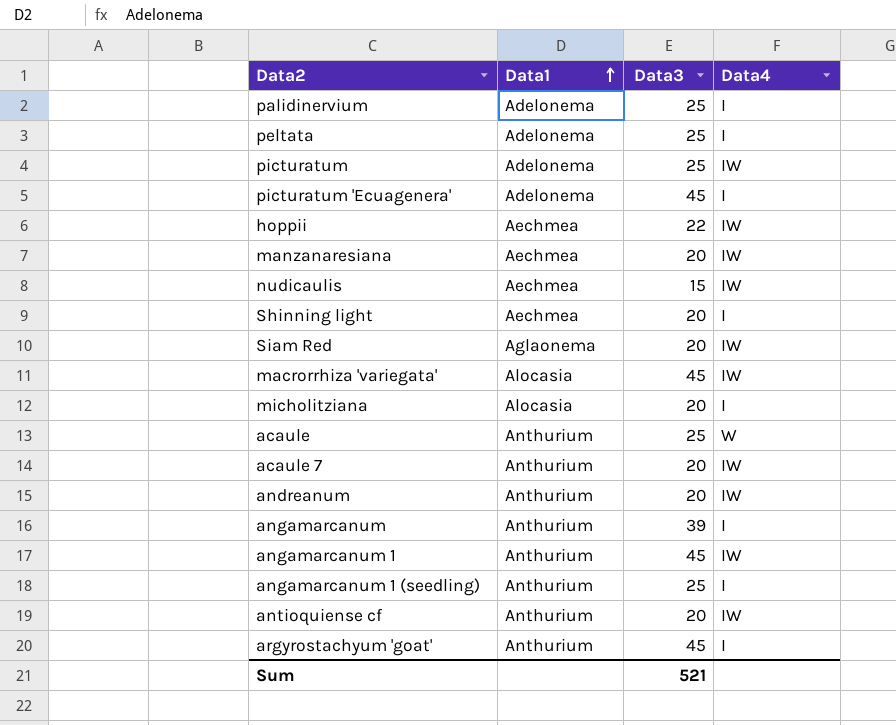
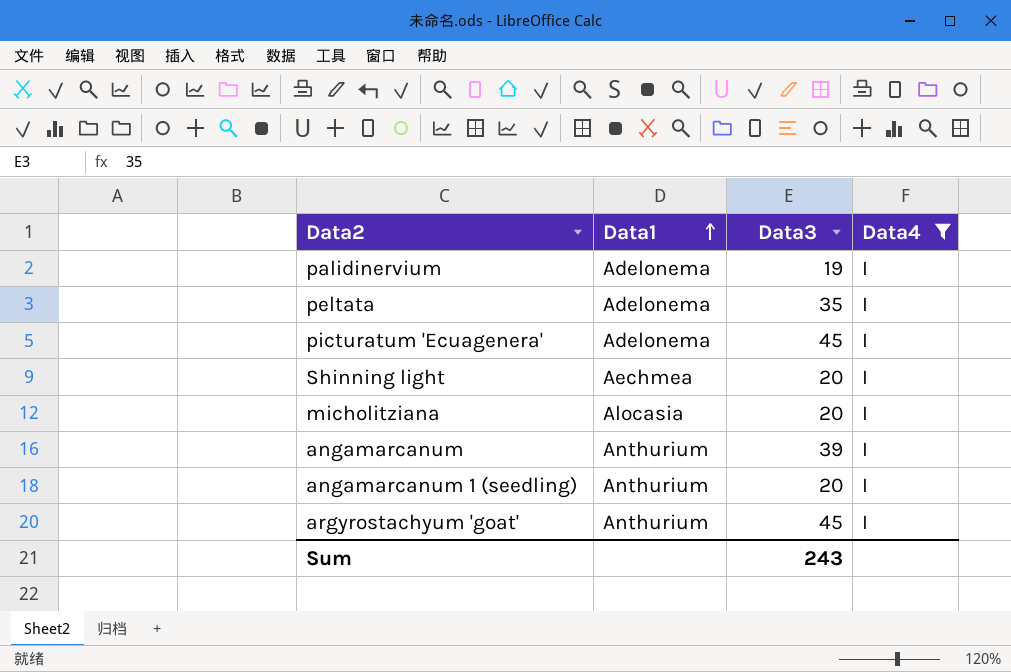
filter: none -> Data4 = I
palidinervium | Data3: 25 -> 19
peltata | Data3: 25 -> 35
angamarcanum 1 (seedling) | Data3: 25 -> 20
Sum | Data3: 521 -> 243

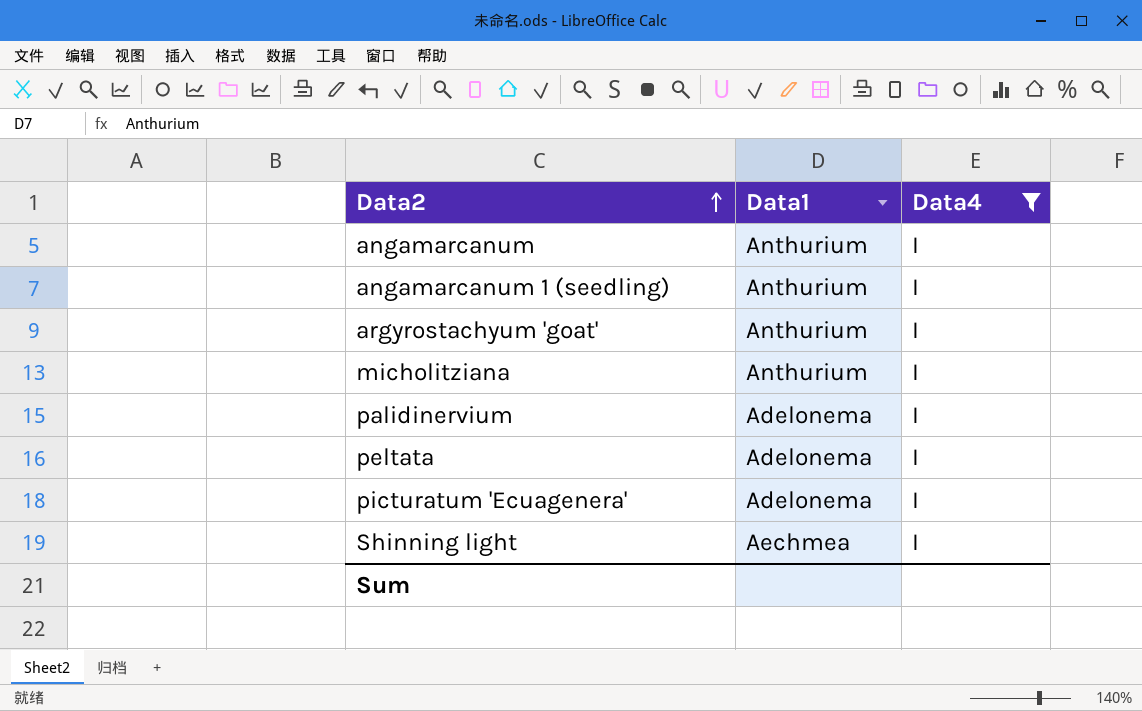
row order: Data1 ascending -> Data2 ascending
column Data3 | position: 3 -> none
micholitziana | Data1: Alocasia -> Anthurium

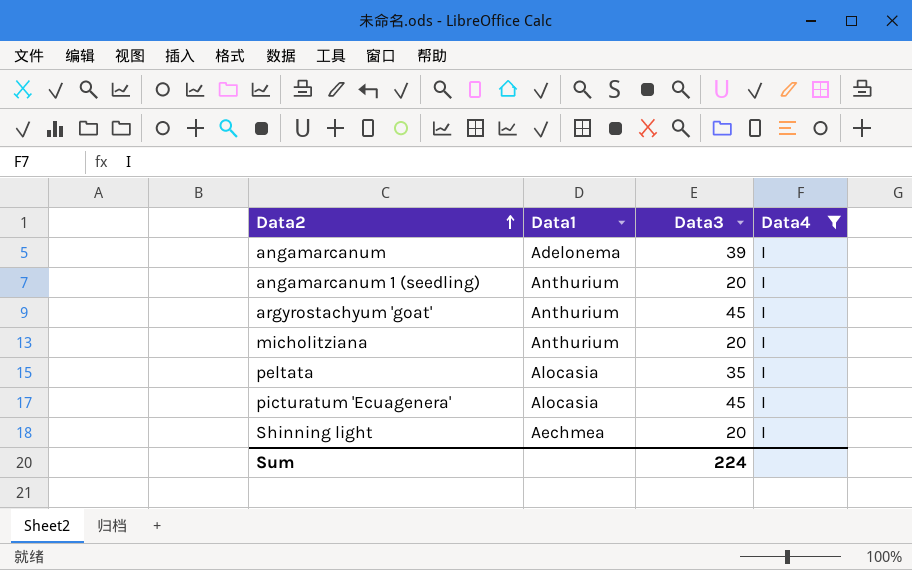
column Data3 | position: none -> 3
row palidinervium: Adelonema | I -> none
angamarcanum | Data1: Anthurium -> Adelonema
peltata | Data1: Adelonema -> Alocasia
picturatum 'Ecuagenera' | Data1: Adelonema -> Alocasia

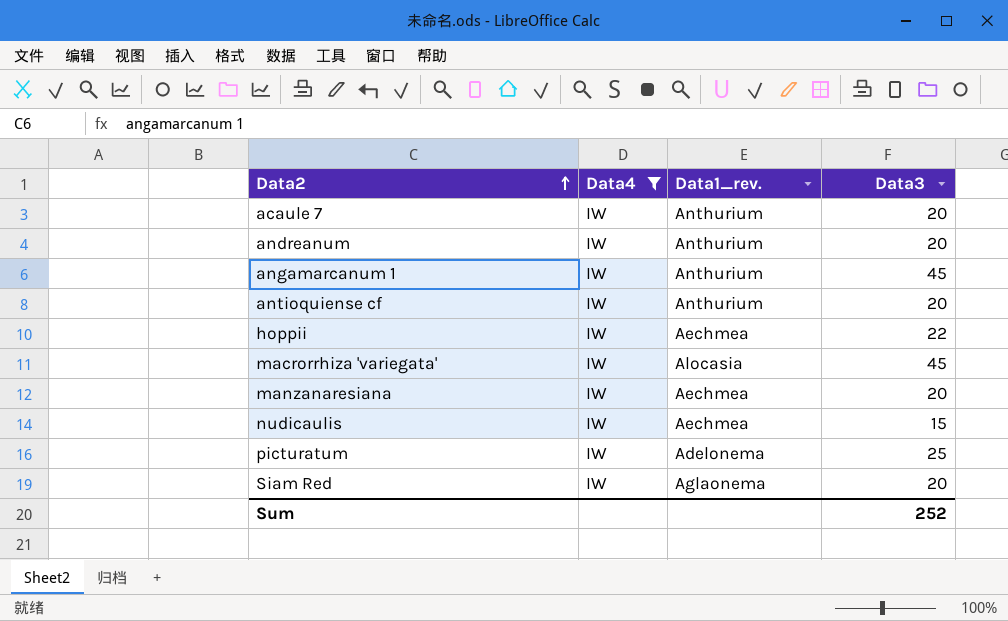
filter: Data4 = I -> Data4 = IW
column Data4 | position: 4 -> 2
column name: Data1 -> Data1_rev.
Sum | Data3: 224 -> 252

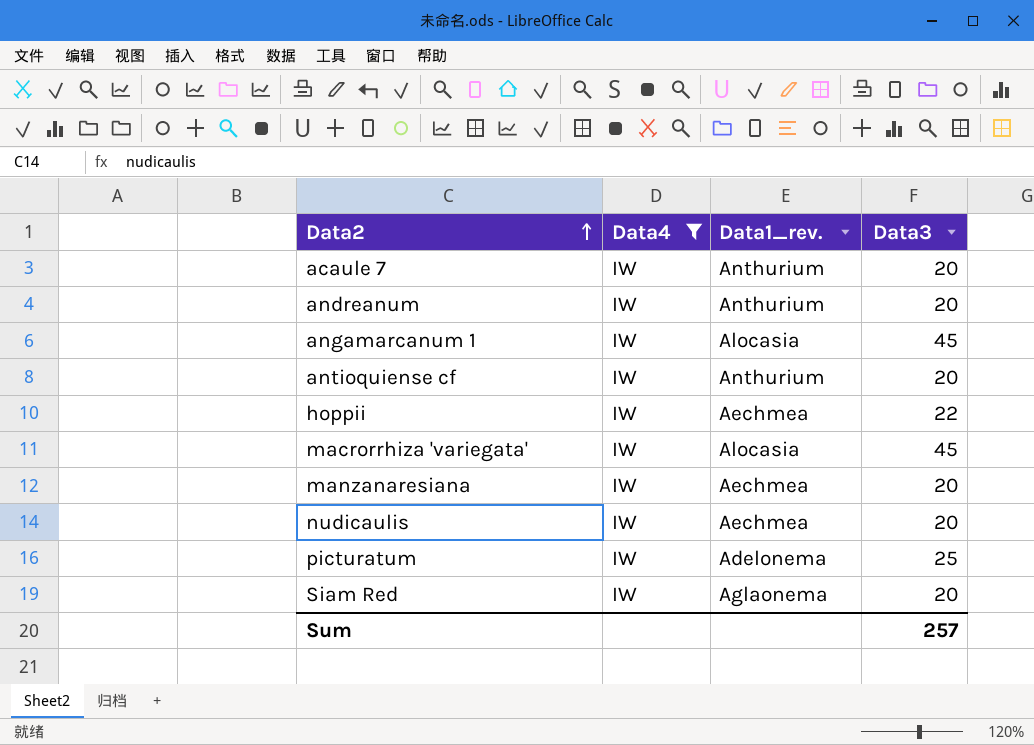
angamarcanum 1 | Data1_rev.: Anthurium -> Alocasia
nudicaulis | Data3: 15 -> 20
Sum | Data3: 252 -> 257

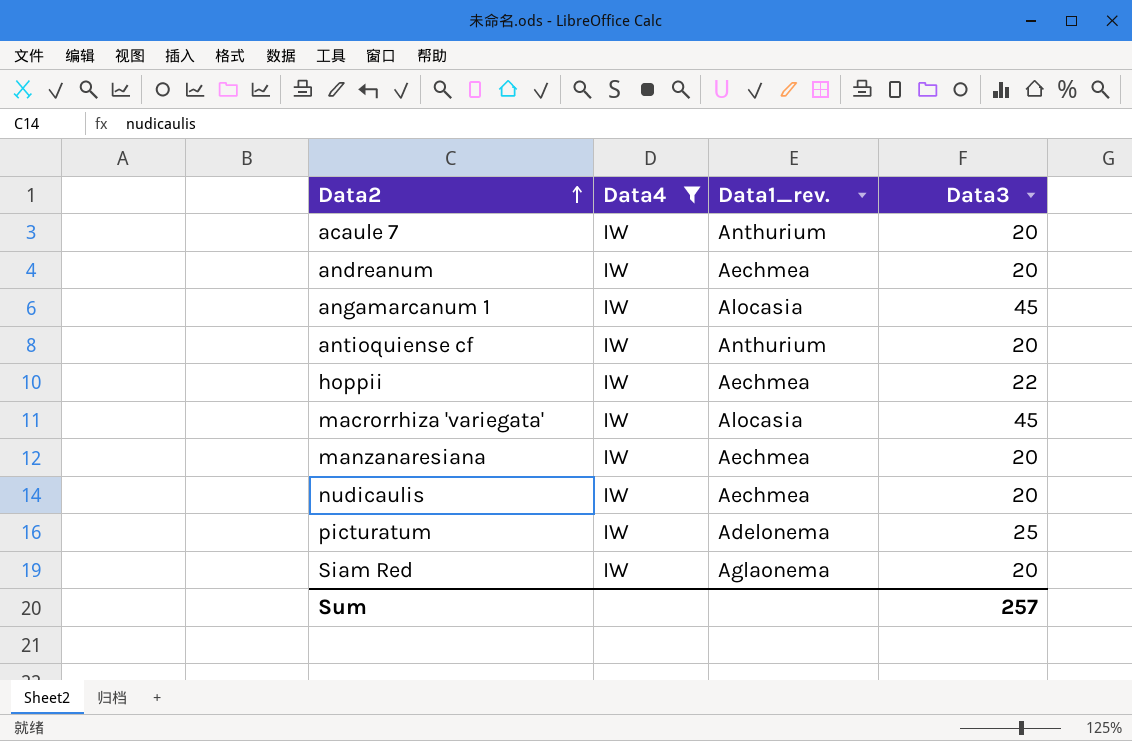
andreanum | Data1_rev.: Anthurium -> Aechmea

